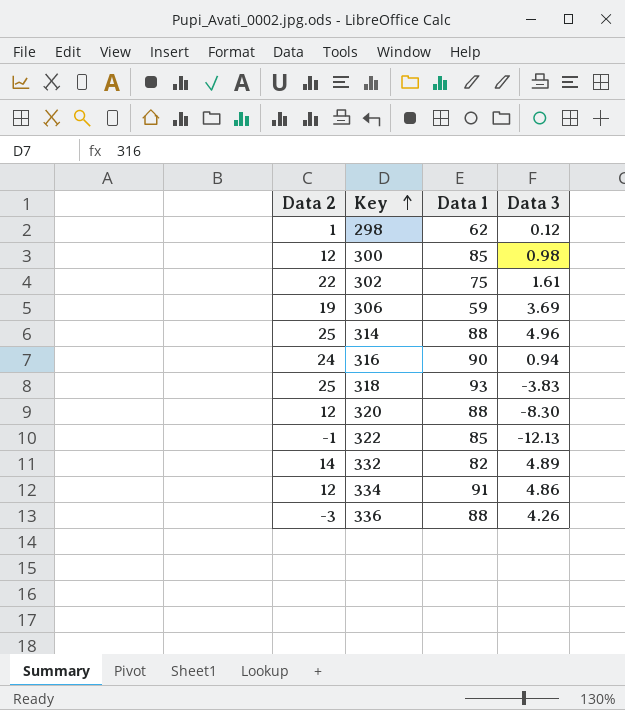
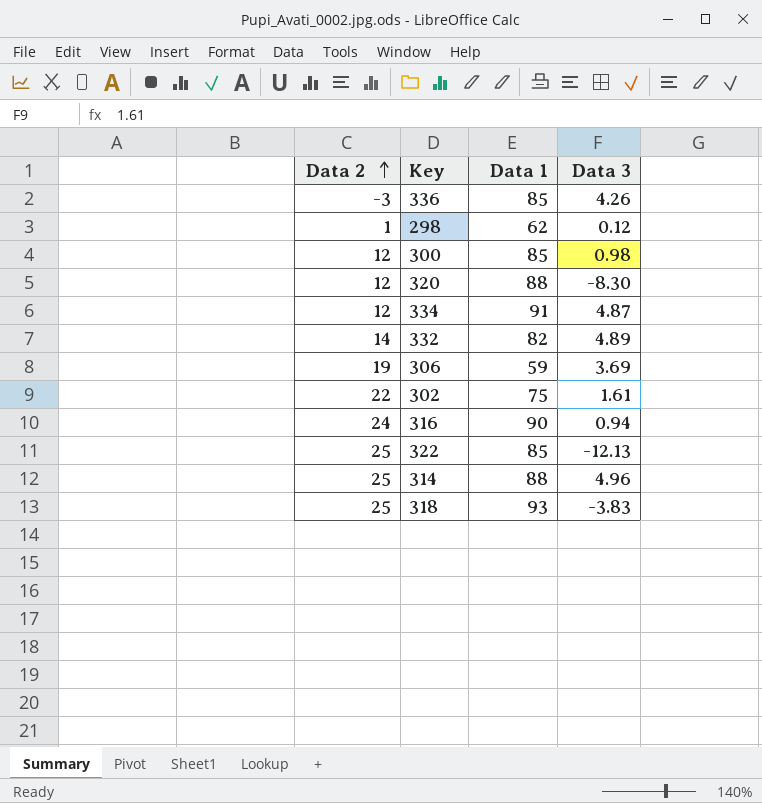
row order: Key ascending -> Data 2 ascending
336 | Data 1: 88 -> 85
334 | Data 3: 4.86 -> 4.87
322 | Data 2: -1 -> 25

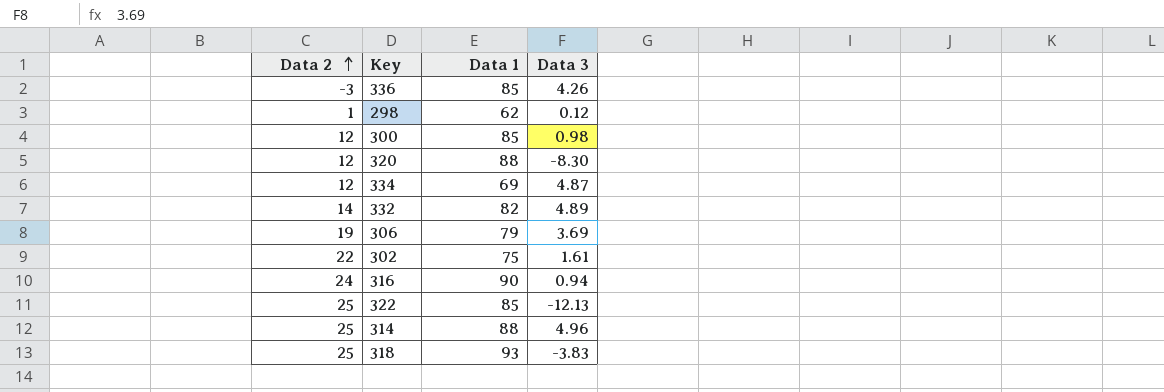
334 | Data 1: 91 -> 69
306 | Data 1: 59 -> 79

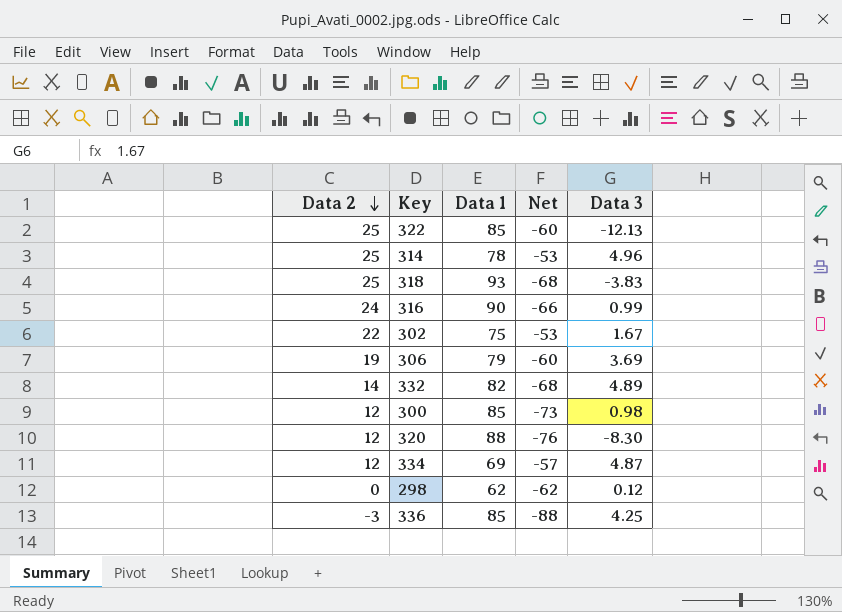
row order: Data 2 ascending -> Data 2 descending
column Net | formula: none -> [Data 2] - [Data 1]
314 | Data 1: 88 -> 78
316 | Data 3: 0.94 -> 0.99
302 | Data 3: 1.61 -> 1.67
298 | Data 2: 1 -> 0
336 | Data 3: 4.26 -> 4.25

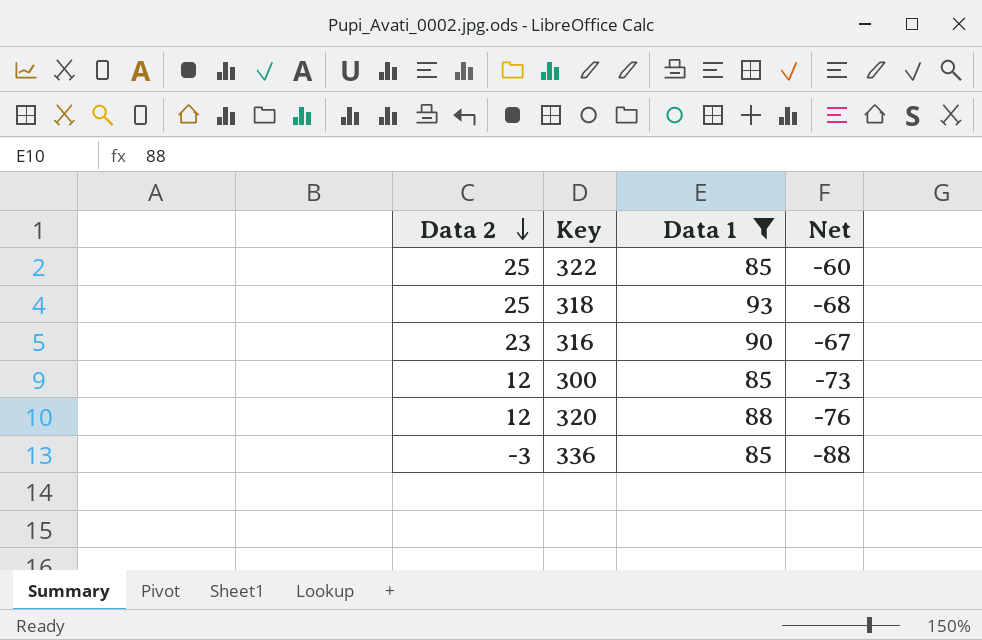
filter: none -> Data 1 >= 85
column Data 3 | position: 5 -> none
316 | Data 2: 24 -> 23
316 | Net: -66 -> -67

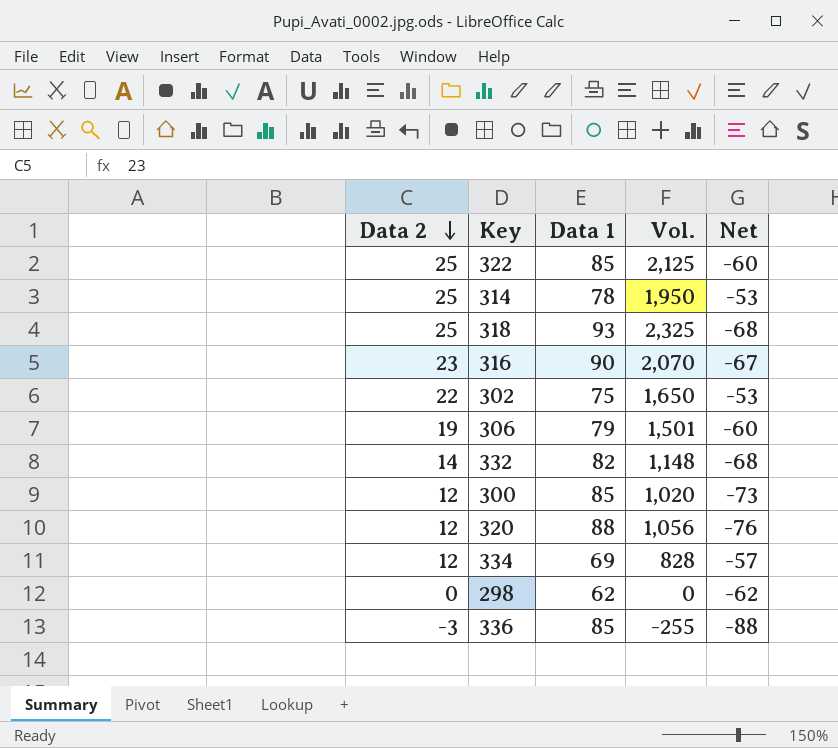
filter: Data 1 >= 85 -> none
column Vol. | formula: none -> [Data 2] * [Data 1]

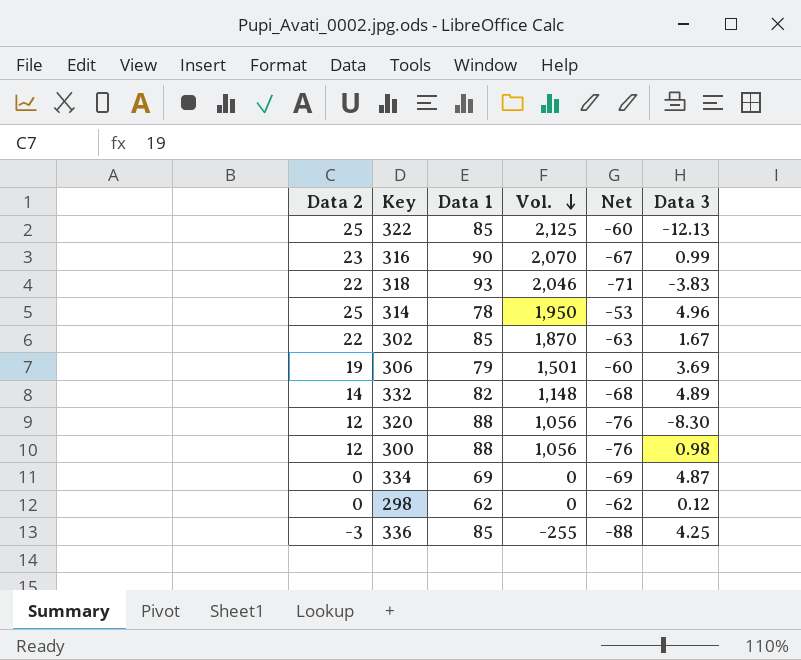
row order: Data 2 descending -> Vol. descending
column Data 3 | position: none -> 6
318 | Data 2: 25 -> 22
318 | Vol.: 2,325 -> 2,046
318 | Net: -68 -> -71
302 | Data 1: 75 -> 85
302 | Vol.: 1,650 -> 1,870
302 | Net: -53 -> -63
300 | Data 1: 85 -> 88
300 | Vol.: 1,020 -> 1,056
300 | Net: -73 -> -76
334 | Data 2: 12 -> 0
334 | Vol.: 828 -> 0
334 | Net: -57 -> -69

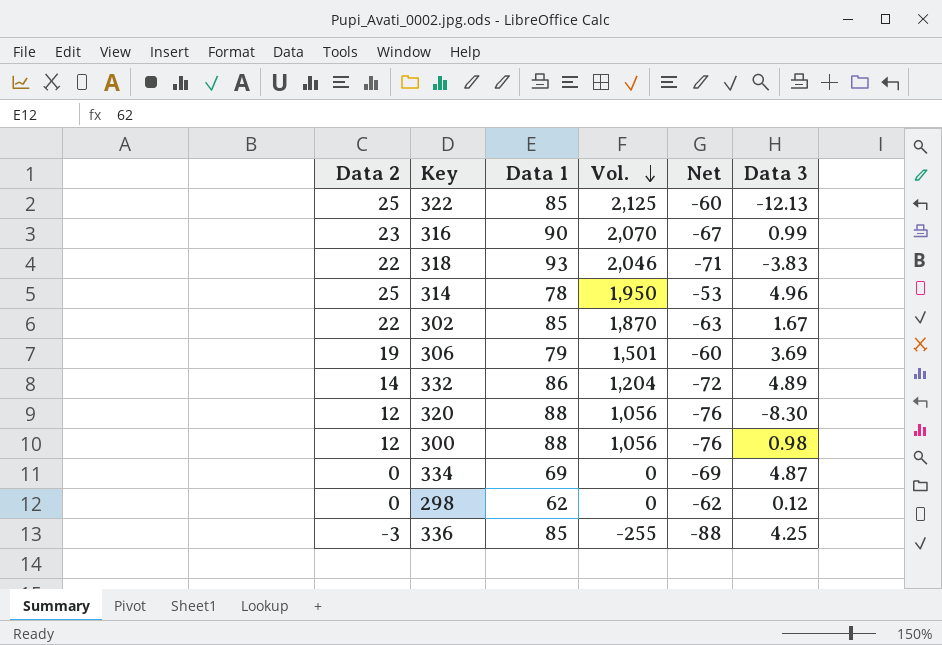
332 | Data 1: 82 -> 86
332 | Vol.: 1,148 -> 1,204
332 | Net: -68 -> -72

